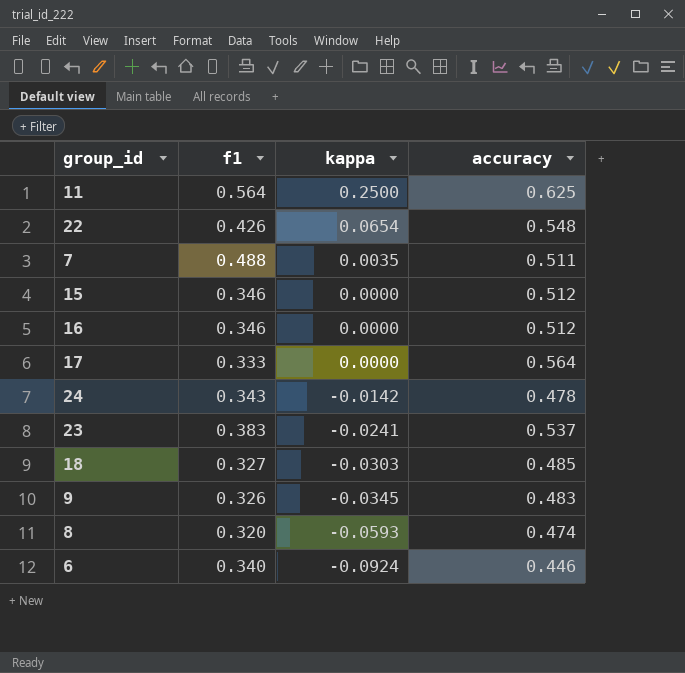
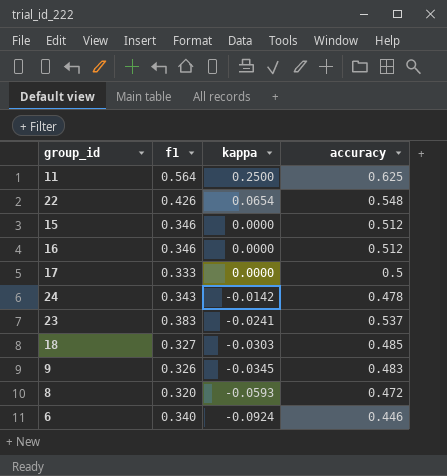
row 7: 0.488 | 0.0035 | 0.511 -> none
17 | accuracy: 0.564 -> 0.5
8 | accuracy: 0.474 -> 0.472

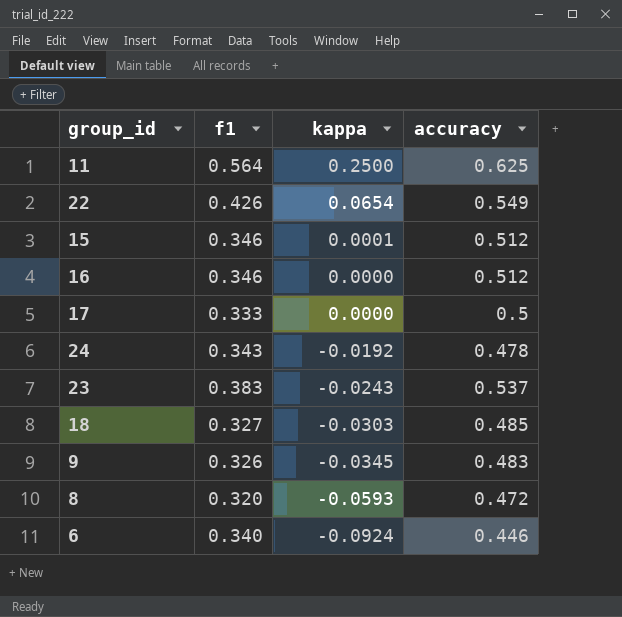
22 | accuracy: 0.548 -> 0.549
15 | kappa: 0.0000 -> 0.0001
24 | kappa: -0.0142 -> -0.0192
23 | kappa: -0.0241 -> -0.0243

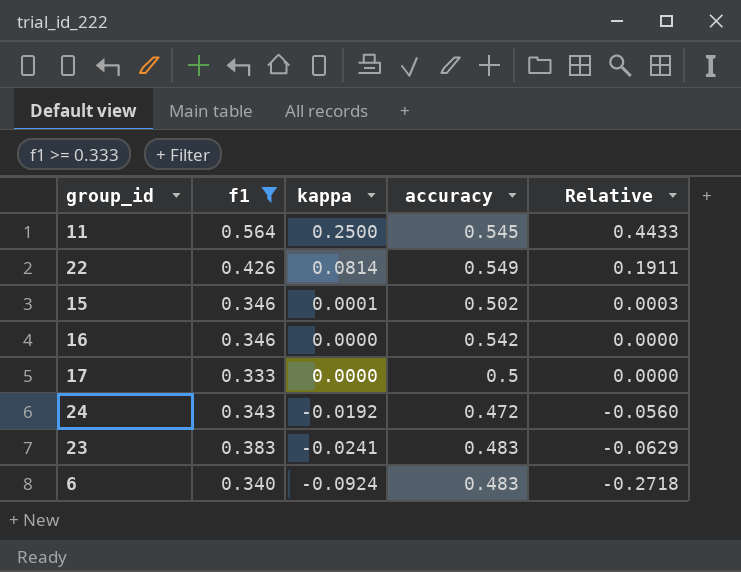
filter: none -> f1 >= 0.333
column Relative | formula: none -> [kappa] / [f1]
11 | accuracy: 0.625 -> 0.545
22 | kappa: 0.0654 -> 0.0814
15 | accuracy: 0.512 -> 0.502
16 | accuracy: 0.512 -> 0.542
24 | accuracy: 0.478 -> 0.472
23 | kappa: -0.0243 -> -0.0241
23 | accuracy: 0.537 -> 0.483
6 | accuracy: 0.446 -> 0.483

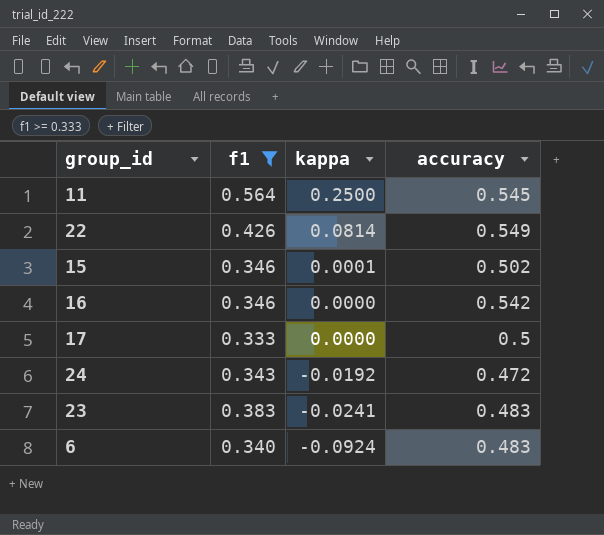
column Relative | formula: [kappa] / [f1] -> none

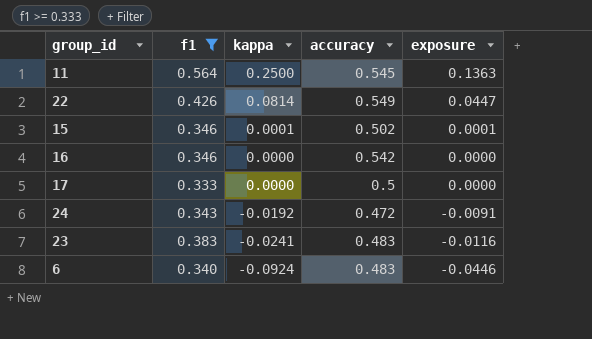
column exposure | formula: none -> [kappa] * [accuracy]

